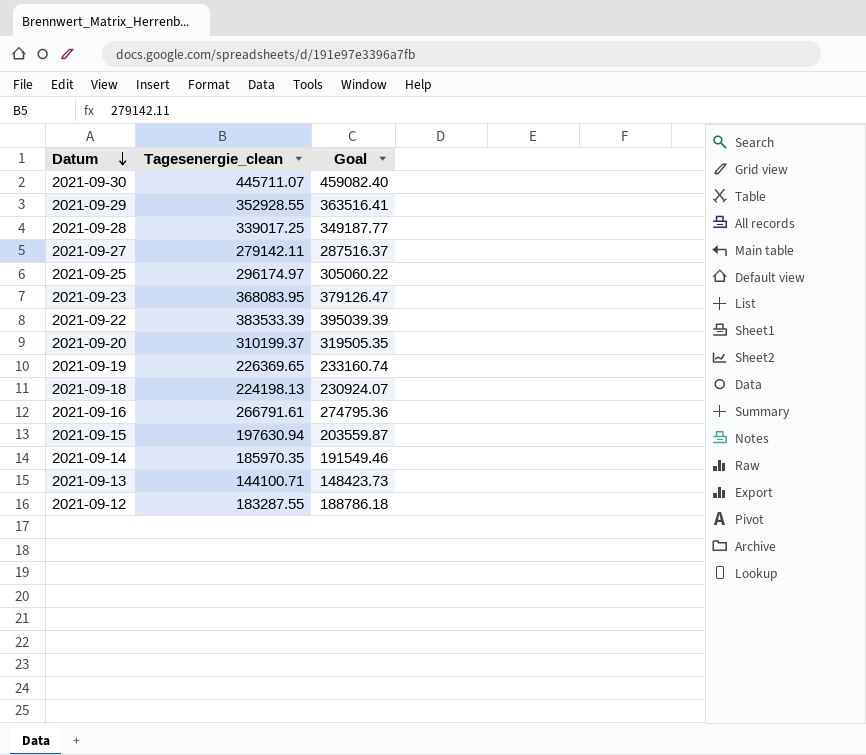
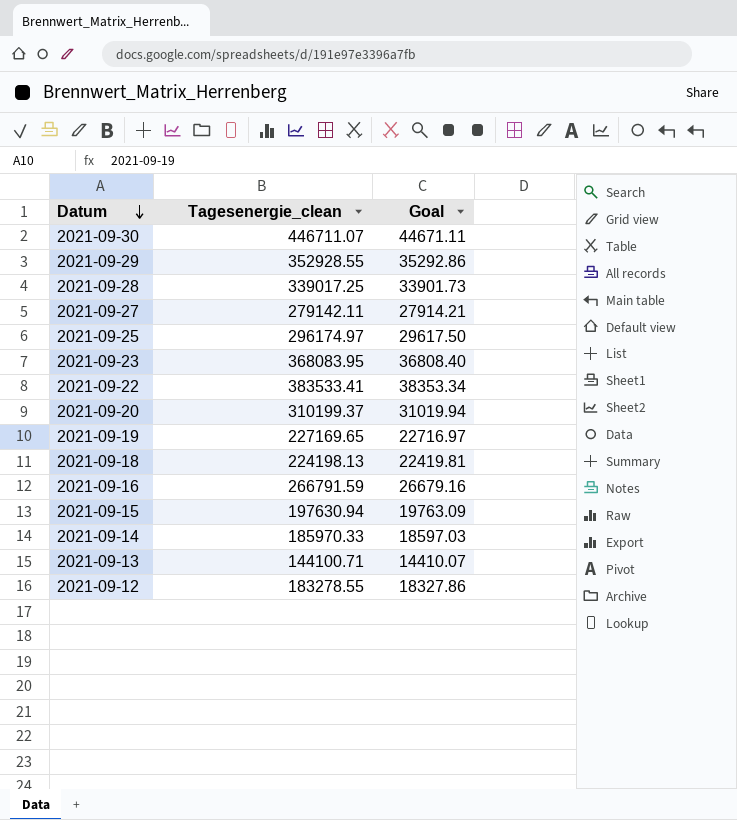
column Goal | formula: [Tagesenergie_clean] * 1.03 -> [Tagesenergie_clean] * 0.1
2021-09-30 | Tagesenergie_clean: 445711.07 -> 446711.07
2021-09-22 | Tagesenergie_clean: 383533.39 -> 383533.41
2021-09-19 | Tagesenergie_clean: 226369.65 -> 227169.65
2021-09-16 | Tagesenergie_clean: 266791.61 -> 266791.59
2021-09-14 | Tagesenergie_clean: 185970.35 -> 185970.33
2021-09-12 | Tagesenergie_clean: 183287.55 -> 183278.55

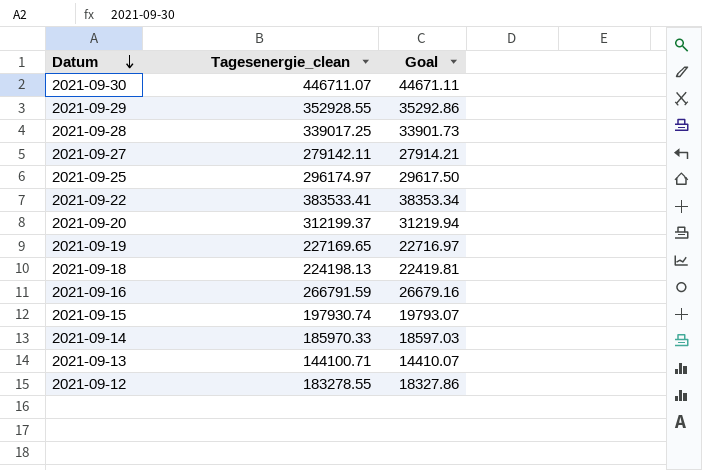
row 2021-09-23: 368083.95 | 36808.40 -> none
2021-09-20 | Tagesenergie_clean: 310199.37 -> 312199.37
2021-09-20 | Goal: 31019.94 -> 31219.94
2021-09-15 | Tagesenergie_clean: 197630.94 -> 197930.74
2021-09-15 | Goal: 19763.09 -> 19793.07

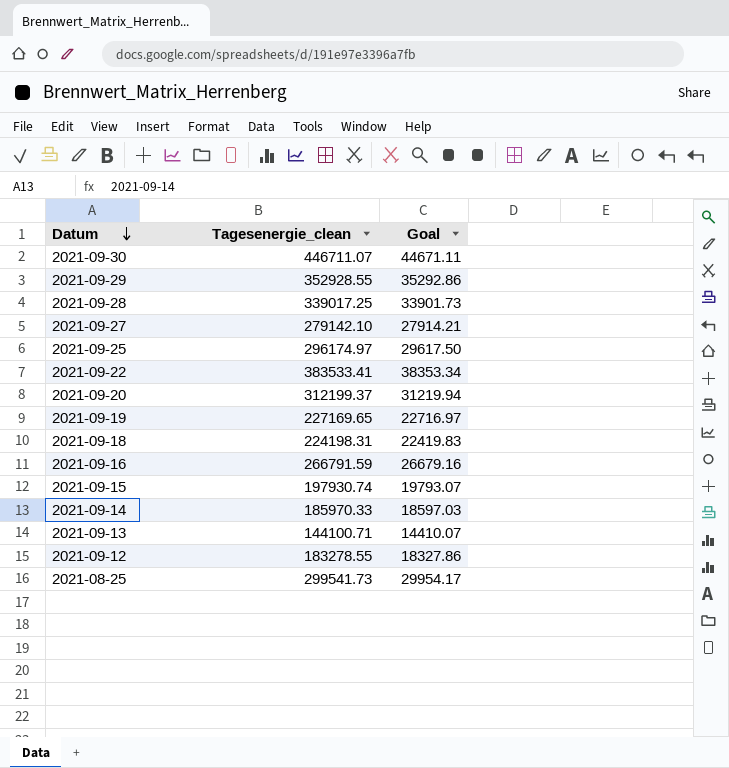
2021-09-27 | Tagesenergie_clean: 279142.11 -> 279142.10
2021-09-18 | Tagesenergie_clean: 224198.13 -> 224198.31
2021-09-18 | Goal: 22419.81 -> 22419.83
row 2021-08-25: none -> 299541.73 | 29954.17

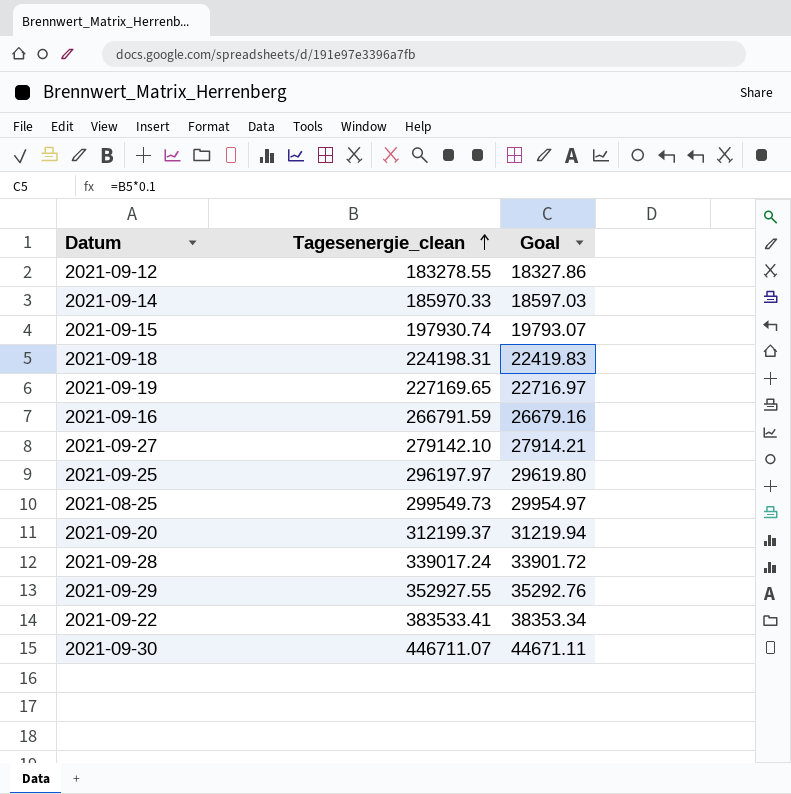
row order: Datum descending -> Tagesenergie_clean ascending
row 2021-09-13: 144100.71 | 14410.07 -> none
2021-09-25 | Tagesenergie_clean: 296174.97 -> 296197.97
2021-09-25 | Goal: 29617.50 -> 29619.80
2021-08-25 | Tagesenergie_clean: 299541.73 -> 299549.73
2021-08-25 | Goal: 29954.17 -> 29954.97
2021-09-28 | Tagesenergie_clean: 339017.25 -> 339017.24
2021-09-28 | Goal: 33901.73 -> 33901.72
2021-09-29 | Tagesenergie_clean: 352928.55 -> 352927.55
2021-09-29 | Goal: 35292.86 -> 35292.76

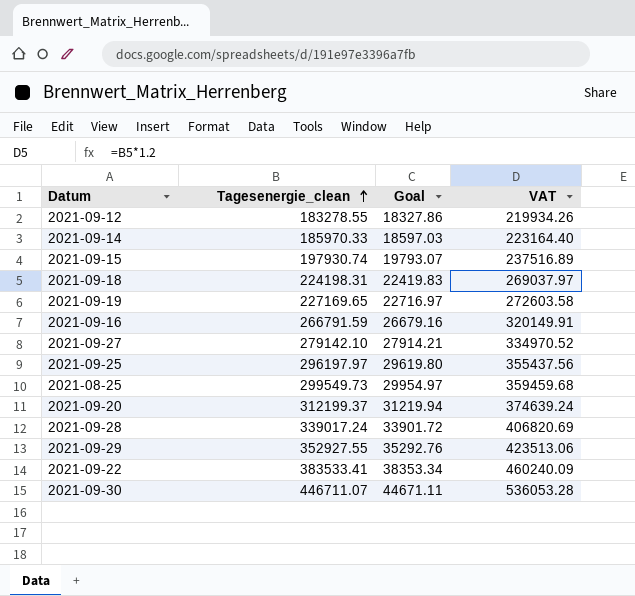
column VAT | formula: none -> [Tagesenergie_clean] * 1.2

